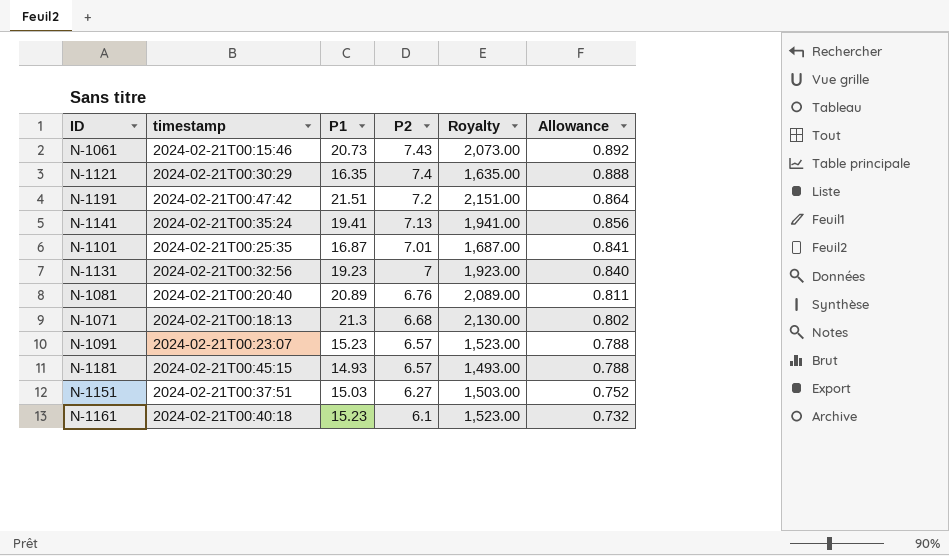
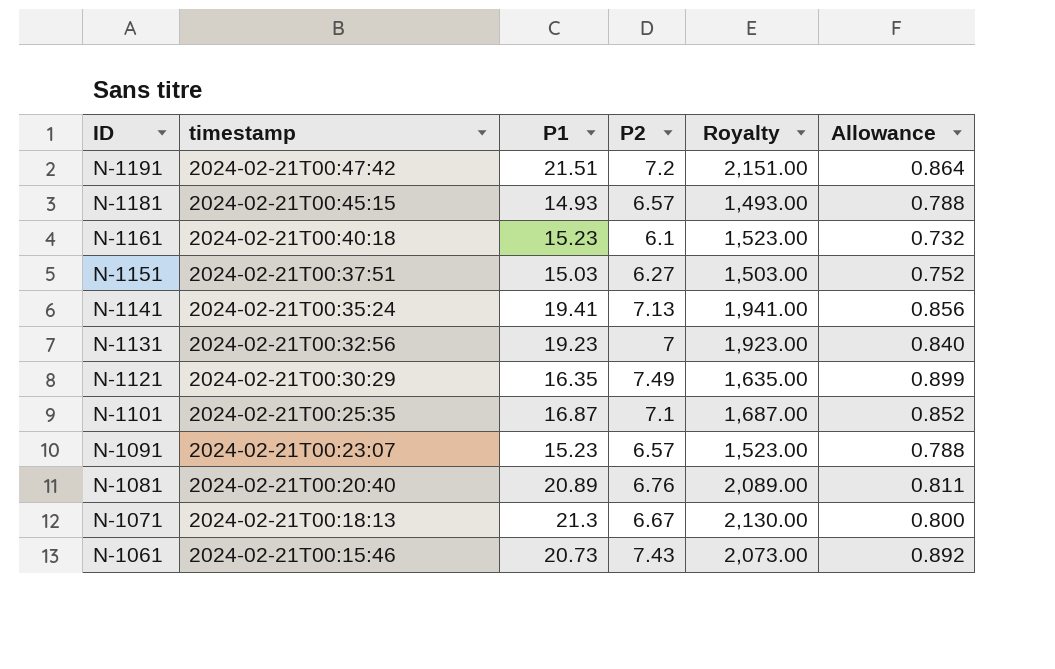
row order: P2 descending -> ID descending
N-1121 | P2: 7.4 -> 7.49
N-1121 | Allowance: 0.888 -> 0.899
N-1101 | P2: 7.01 -> 7.1
N-1101 | Allowance: 0.841 -> 0.852
N-1071 | P2: 6.68 -> 6.67
N-1071 | Allowance: 0.802 -> 0.800

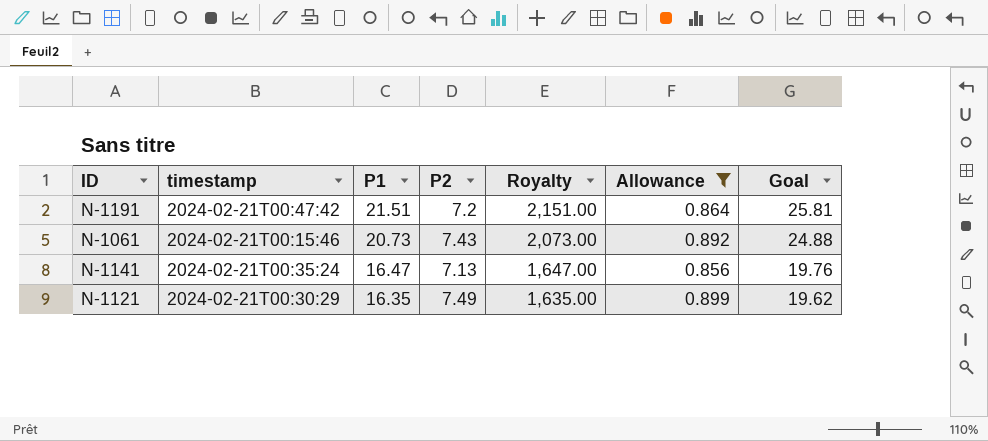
filter: none -> Allowance >= 0.856
row order: ID descending -> P1 descending
column Goal | formula: none -> [P1] * 1.2
N-1141 | P1: 19.41 -> 16.47
N-1141 | Royalty: 1,941.00 -> 1,647.00

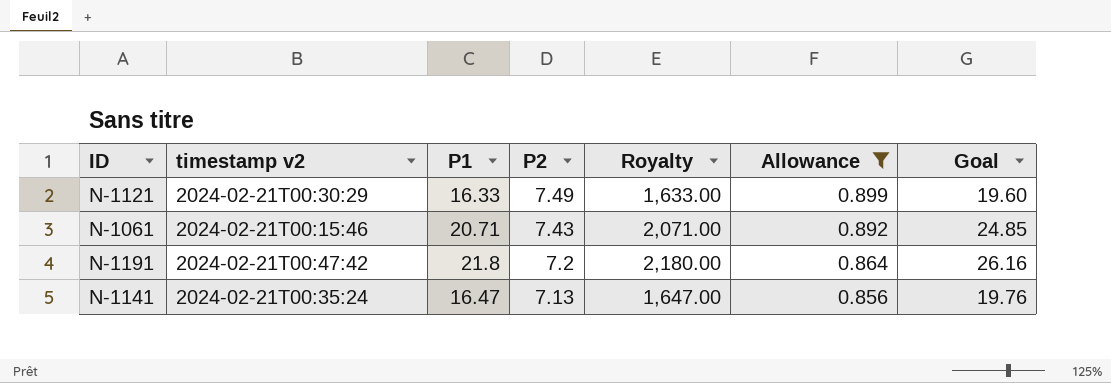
row order: P1 descending -> P2 descending
column name: timestamp -> timestamp v2
N-1121 | P1: 16.35 -> 16.33
N-1121 | Royalty: 1,635.00 -> 1,633.00
N-1121 | Goal: 19.62 -> 19.60
N-1061 | P1: 20.73 -> 20.71
N-1061 | Royalty: 2,073.00 -> 2,071.00
N-1061 | Goal: 24.88 -> 24.85
N-1191 | P1: 21.51 -> 21.8
N-1191 | Royalty: 2,151.00 -> 2,180.00
N-1191 | Goal: 25.81 -> 26.16

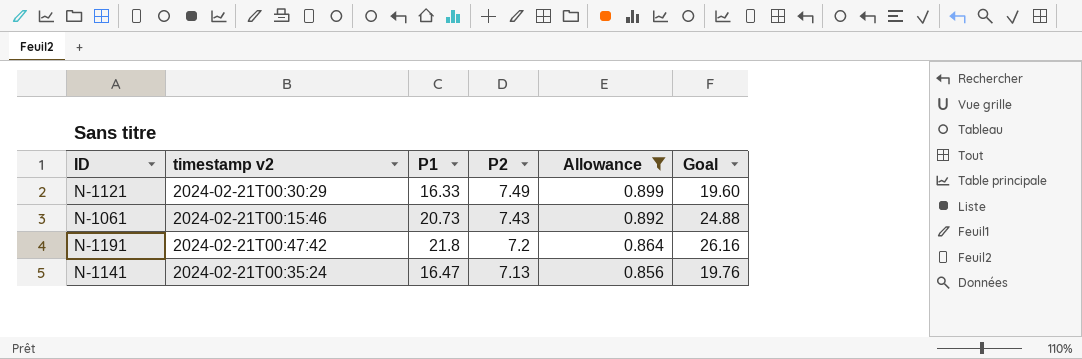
column Royalty | formula: [P1] * 100 -> none
N-1061 | P1: 20.71 -> 20.73
N-1061 | Goal: 24.85 -> 24.88

